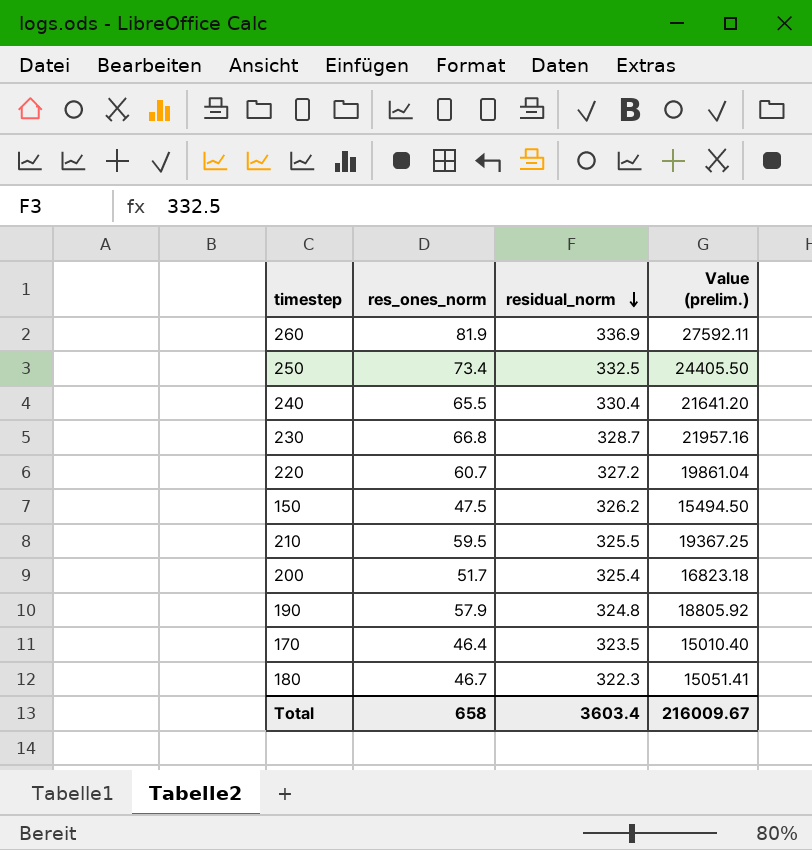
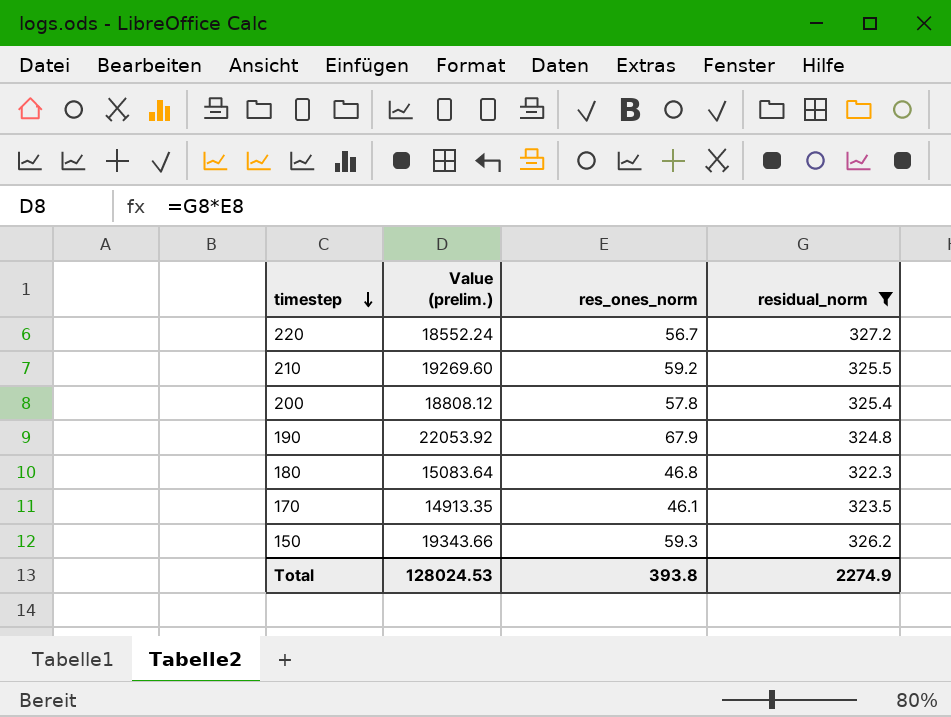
filter: none -> residual_norm <= 327.2
row order: residual_norm descending -> timestep descending
column Value (prelim.) | position: 4 -> 2
220 | Value (prelim.): 19861.04 -> 18552.24
220 | res_ones_norm: 60.7 -> 56.7
210 | Value (prelim.): 19367.25 -> 19269.60
210 | res_ones_norm: 59.5 -> 59.2
200 | Value (prelim.): 16823.18 -> 18808.12
200 | res_ones_norm: 51.7 -> 57.8
190 | Value (prelim.): 18805.92 -> 22053.92
190 | res_ones_norm: 57.9 -> 67.9
180 | Value (prelim.): 15051.41 -> 15083.64
180 | res_ones_norm: 46.7 -> 46.8
170 | Value (prelim.): 15010.40 -> 14913.35
170 | res_ones_norm: 46.4 -> 46.1
150 | Value (prelim.): 15494.50 -> 19343.66
150 | res_ones_norm: 47.5 -> 59.3
Total | Value (prelim.): 216009.67 -> 128024.53
Total | res_ones_norm: 658 -> 393.8
Total | residual_norm: 3603.4 -> 2274.9

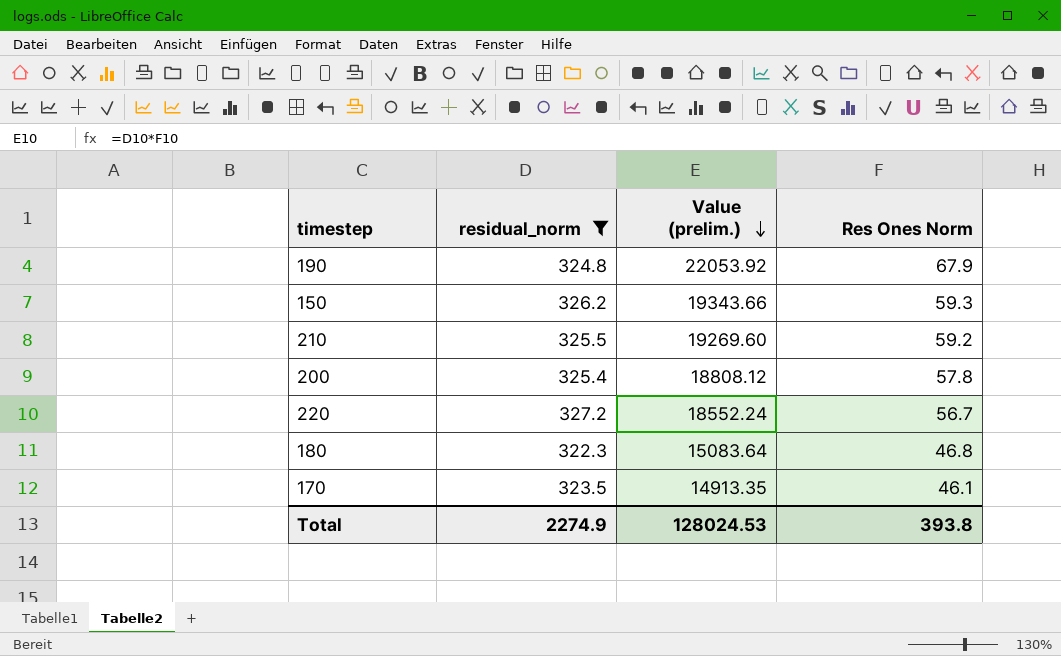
row order: timestep descending -> Value (prelim.) descending
column residual_norm | position: 4 -> 2
column name: res_ones_norm -> Res Ones Norm

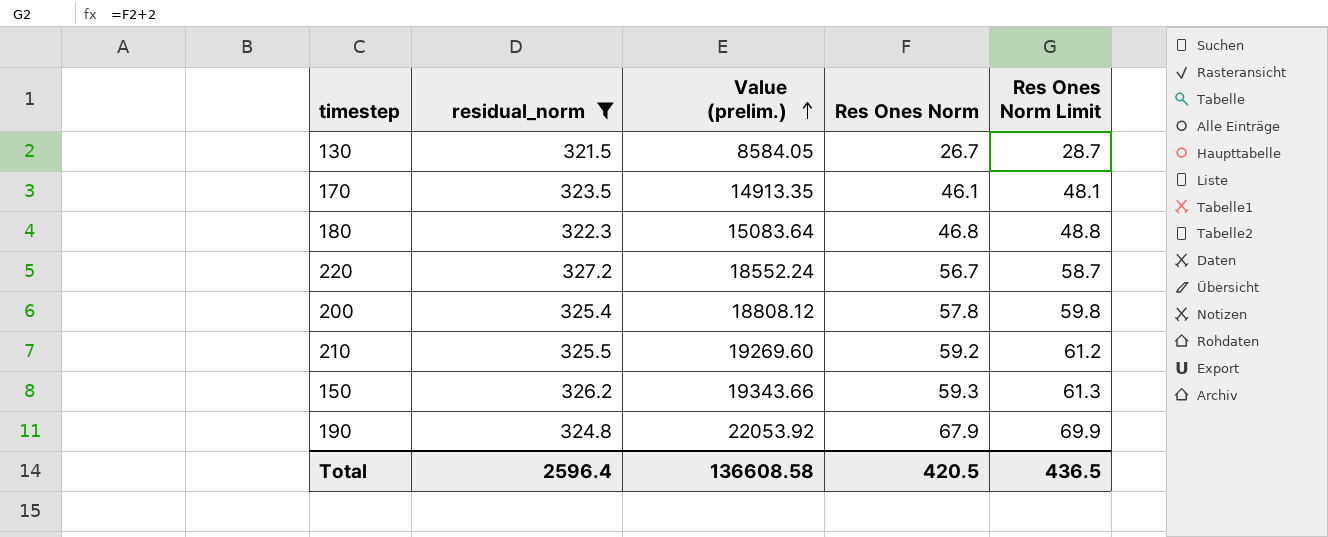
row order: Value (prelim.) descending -> Value (prelim.) ascending
column Res Ones Norm Limit | formula: none -> [Res Ones Norm] + 2
row 130: none -> 321.5 | 8584.05 | 26.7 | 28.7
Total | residual_norm: 2274.9 -> 2596.4
Total | Value (prelim.): 128024.53 -> 136608.58
Total | Res Ones Norm: 393.8 -> 420.5

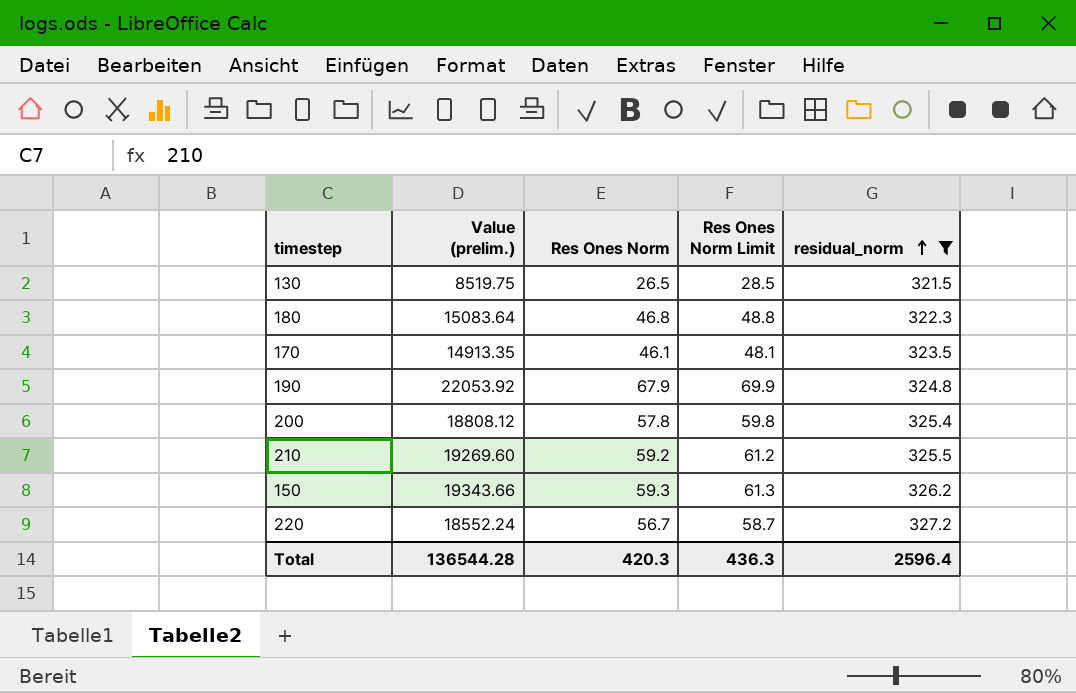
row order: Value (prelim.) ascending -> residual_norm ascending
column residual_norm | position: 2 -> 5
130 | Value (prelim.): 8584.05 -> 8519.75
130 | Res Ones Norm: 26.7 -> 26.5
130 | Res Ones Norm Limit: 28.7 -> 28.5
Total | Value (prelim.): 136608.58 -> 136544.28
Total | Res Ones Norm: 420.5 -> 420.3
Total | Res Ones Norm Limit: 436.5 -> 436.3

